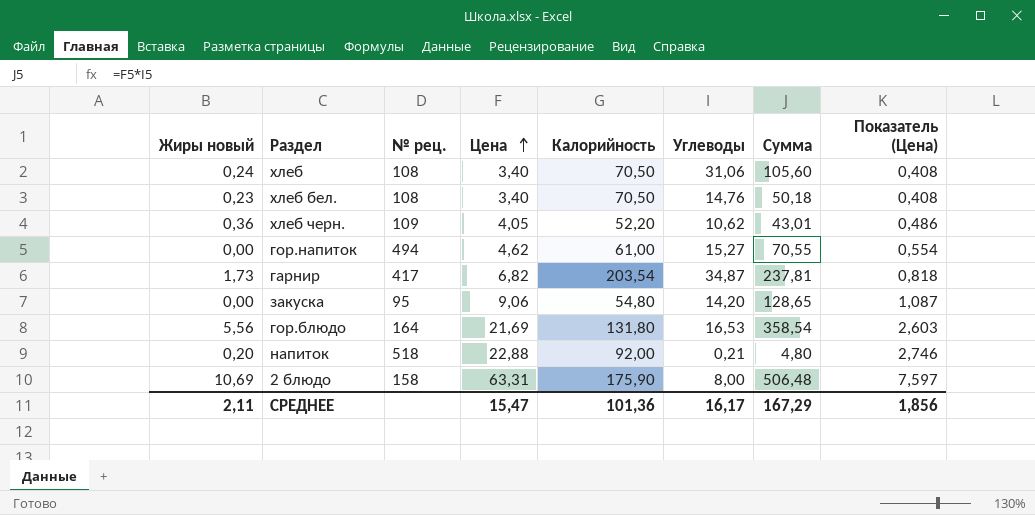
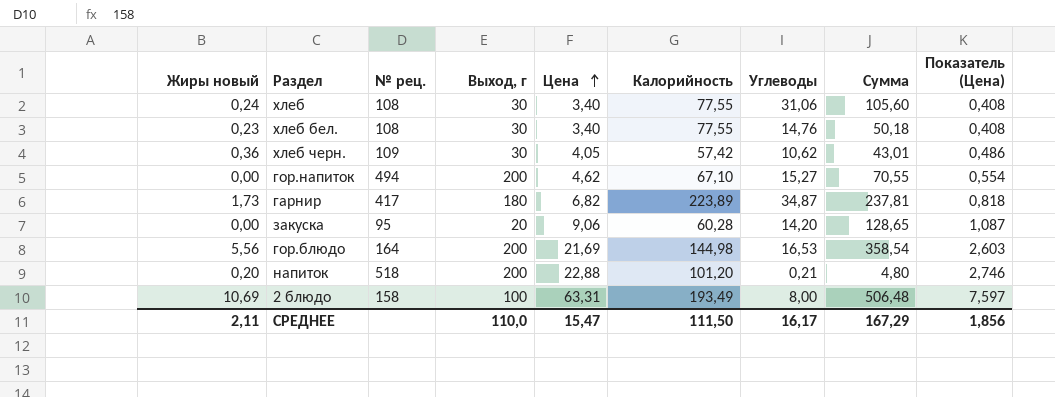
column Выход, г | position: none -> 4
хлеб | Калорийность: 70,50 -> 77,55
хлеб бел. | Калорийность: 70,50 -> 77,55
хлеб черн. | Калорийность: 52,20 -> 57,42
гор.напиток | Калорийность: 61,00 -> 67,10
гарнир | Калорийность: 203,54 -> 223,89
закуска | Калорийность: 54,80 -> 60,28
гор.блюдо | Калорийность: 131,80 -> 144,98
напиток | Калорийность: 92,00 -> 101,20
2 блюдо | Калорийность: 175,90 -> 193,49
СРЕДНЕЕ | Калорийность: 101,36 -> 111,50

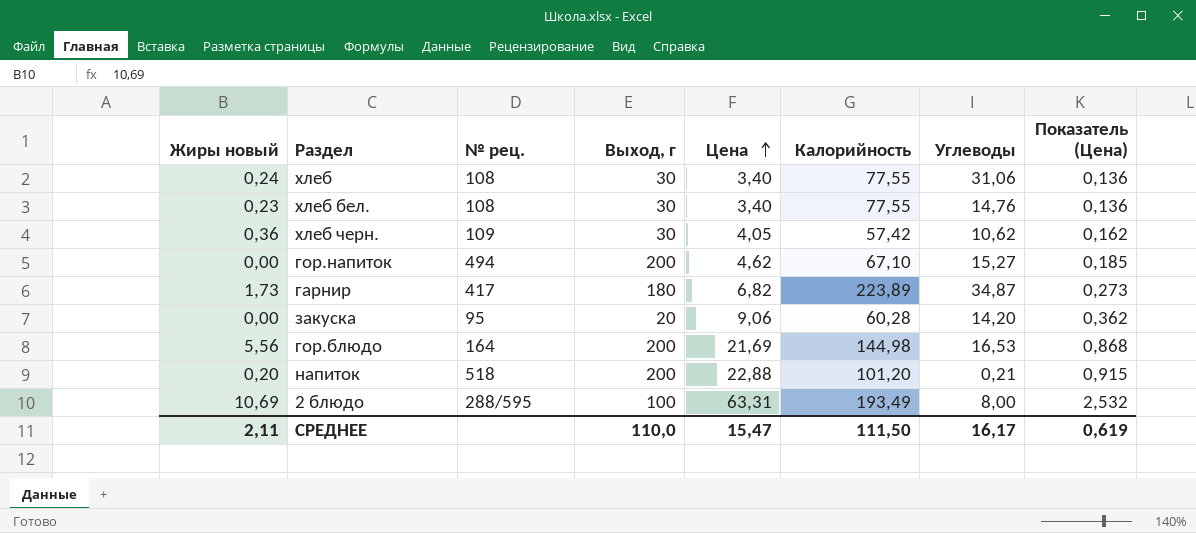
column Сумма | formula: [Цена] * [Углеводы] -> none
column Показатель (Цена) | formula: [Цена] * 0,12 -> [Цена] * 0,04
2 блюдо | № рец.: 158 -> 288/595
СРЕДНЕЕ | Показатель (Цена): 1,856 -> 0,619

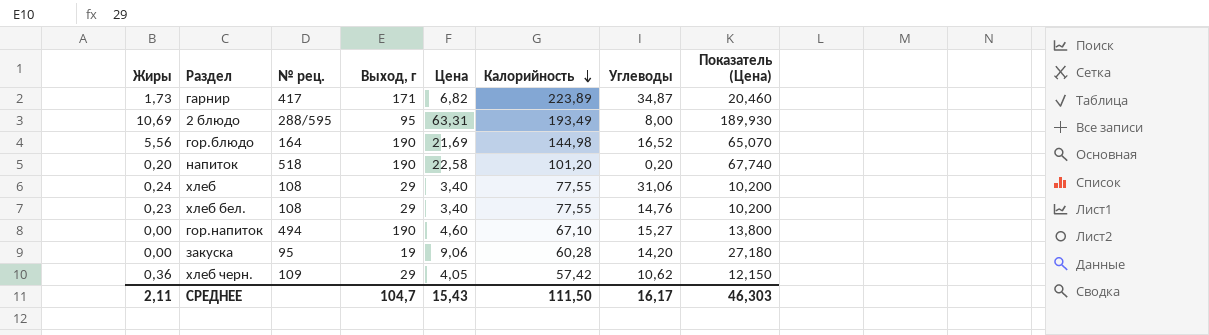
row order: Цена ascending -> Калорийность descending
column name: Жиры новый -> Жиры
column Показатель (Цена) | formula: [Цена] * 0,04 -> [Цена] * 3
гарнир | Выход, г: 180 -> 171
2 блюдо | Выход, г: 100 -> 95
гор.блюдо | Выход, г: 200 -> 190
гор.блюдо | Углеводы: 16,53 -> 16,52
напиток | Выход, г: 200 -> 190
напиток | Цена: 22,88 -> 22,58
напиток | Углеводы: 0,21 -> 0,20
хлеб | Выход, г: 30 -> 29
хлеб бел. | Выход, г: 30 -> 29
гор.напиток | Выход, г: 200 -> 190
гор.напиток | Цена: 4,62 -> 4,60
закуска | Выход, г: 20 -> 19
хлеб черн. | Выход, г: 30 -> 29
СРЕДНЕЕ | Выход, г: 110,0 -> 104,7
СРЕДНЕЕ | Цена: 15,47 -> 15,43
СРЕДНЕЕ | Показатель (Цена): 0,619 -> 46,303

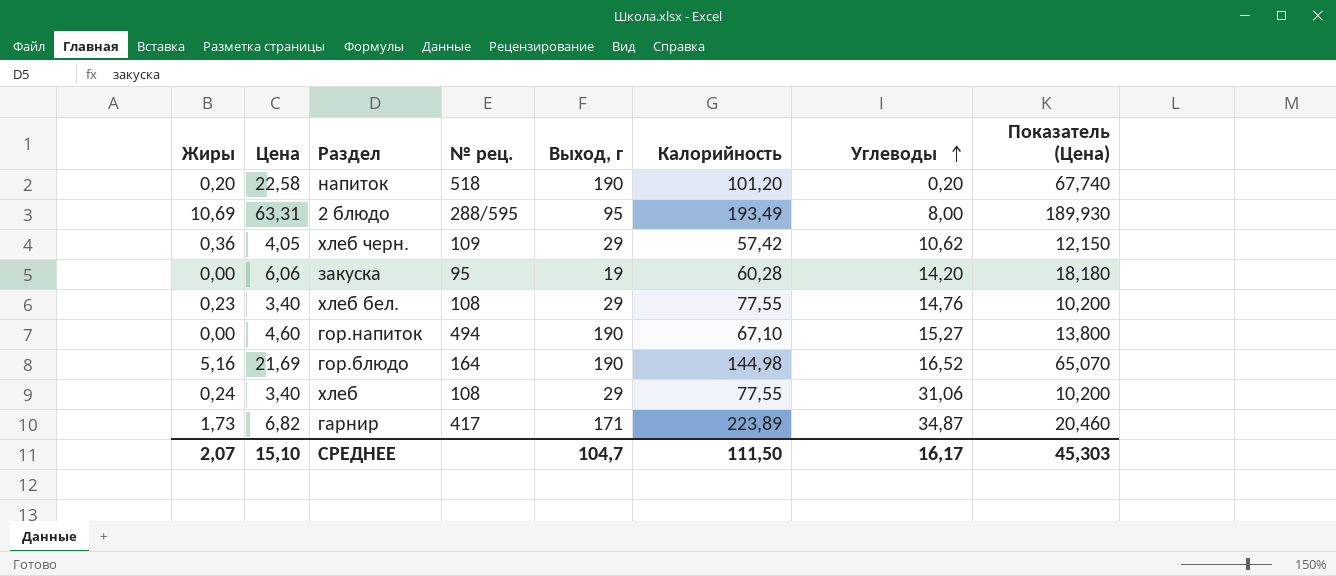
row order: Калорийность descending -> Углеводы ascending
column Цена | position: 5 -> 2
закуска | Цена: 9,06 -> 6,06
закуска | Показатель (Цена): 27,180 -> 18,180
гор.блюдо | Жиры: 5,56 -> 5,16
СРЕДНЕЕ | Жиры: 2,11 -> 2,07
СРЕДНЕЕ | Цена: 15,43 -> 15,10
СРЕДНЕЕ | Показатель (Цена): 46,303 -> 45,303

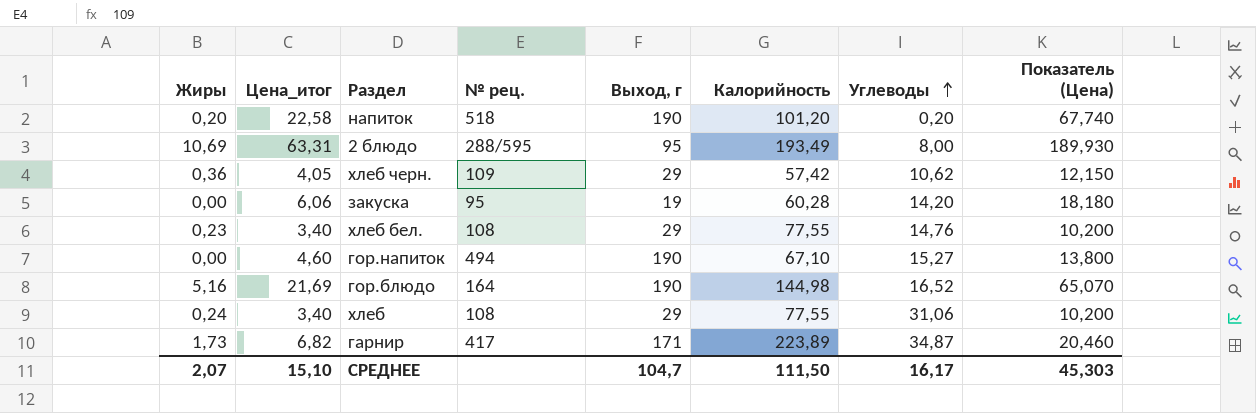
column name: Цена -> Цена_итог

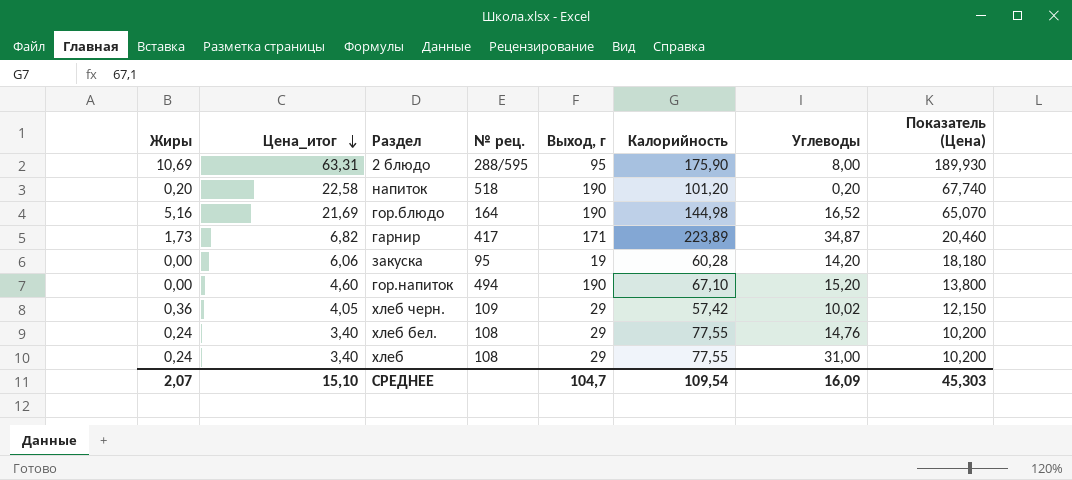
row order: Углеводы ascending -> Цена_итог descending
2 блюдо | Калорийность: 193,49 -> 175,90
гор.напиток | Углеводы: 15,27 -> 15,20
хлеб черн. | Углеводы: 10,62 -> 10,02
хлеб бел. | Жиры: 0,23 -> 0,24
хлеб | Углеводы: 31,06 -> 31,00
СРЕДНЕЕ | Калорийность: 111,50 -> 109,54
СРЕДНЕЕ | Углеводы: 16,17 -> 16,09

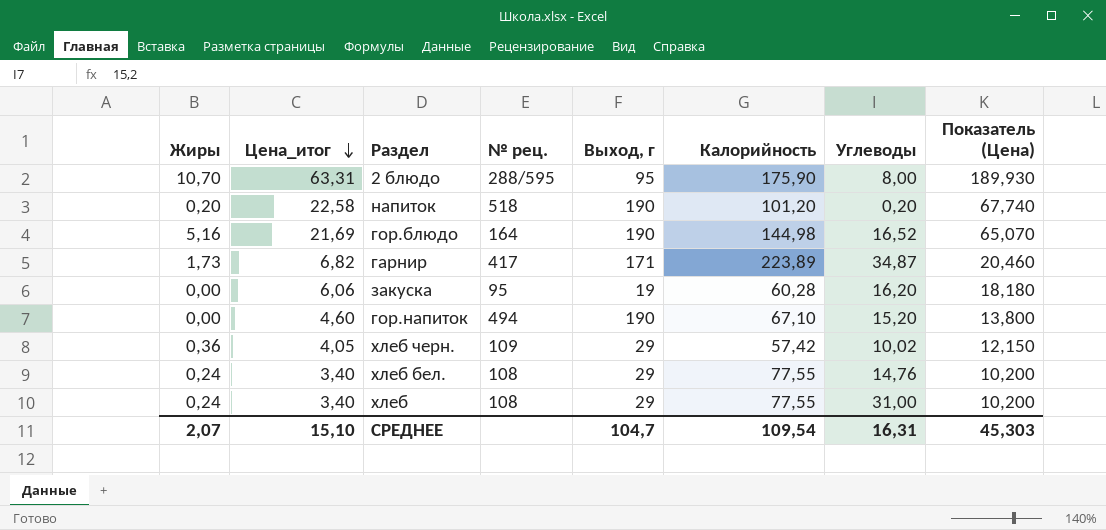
2 блюдо | Жиры: 10,69 -> 10,70
закуска | Углеводы: 14,20 -> 16,20
СРЕДНЕЕ | Углеводы: 16,09 -> 16,31

